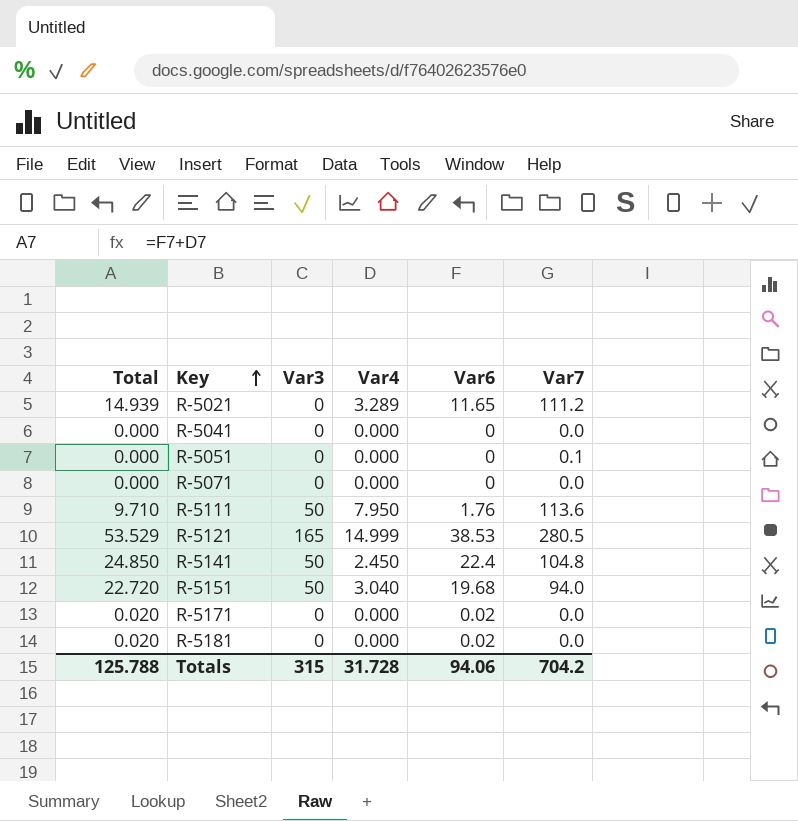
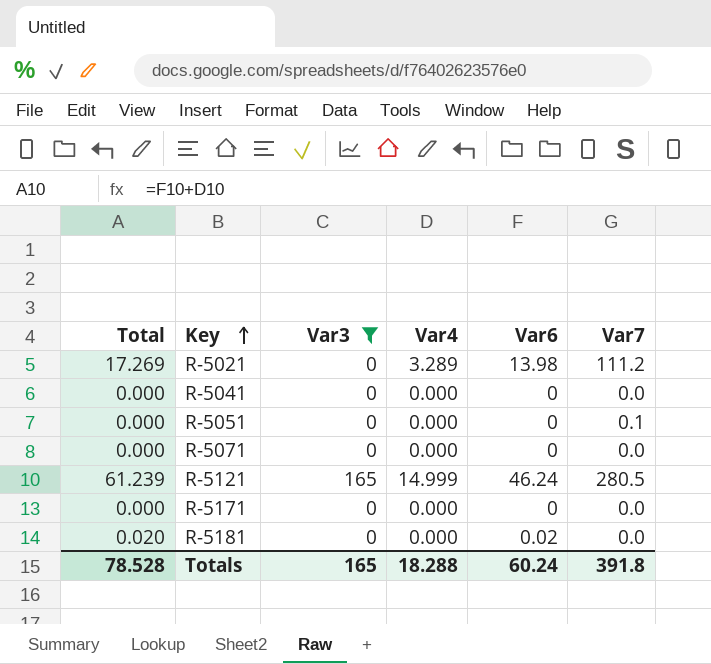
filter: none -> Var3 != 50
R-5021 | Total: 14.939 -> 17.269
R-5021 | Var6: 11.65 -> 13.98
R-5121 | Total: 53.529 -> 61.239
R-5121 | Var6: 38.53 -> 46.24
R-5171 | Total: 0.020 -> 0.000
R-5171 | Var6: 0.02 -> 0
Totals | Total: 125.788 -> 78.528
Totals | Var3: 315 -> 165
Totals | Var4: 31.728 -> 18.288
Totals | Var6: 94.06 -> 60.24
Totals | Var7: 704.2 -> 391.8

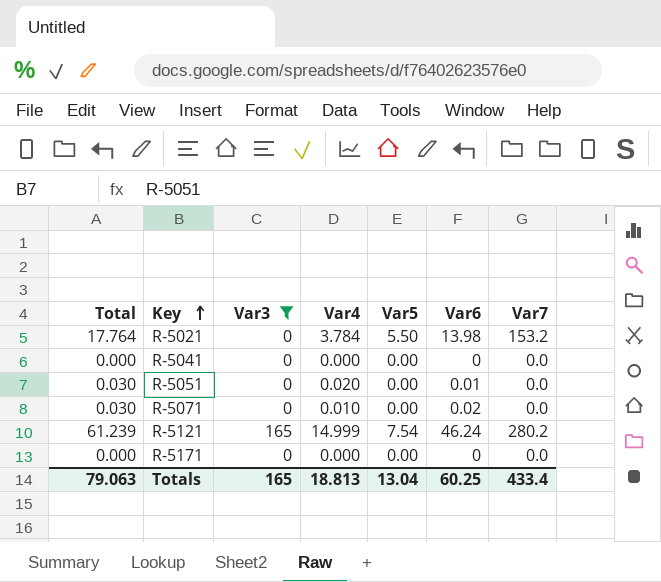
column Var5 | position: none -> 5
row R-5181: 0.020 | 0 | 0.000 | 0.02 | 0.0 -> none
R-5021 | Total: 17.269 -> 17.764
R-5021 | Var4: 3.289 -> 3.784
R-5021 | Var7: 111.2 -> 153.2
R-5051 | Total: 0.000 -> 0.030
R-5051 | Var4: 0.000 -> 0.020
R-5051 | Var6: 0 -> 0.01
R-5051 | Var7: 0.1 -> 0.0
R-5071 | Total: 0.000 -> 0.030
R-5071 | Var4: 0.000 -> 0.010
R-5071 | Var6: 0 -> 0.02
R-5121 | Var7: 280.5 -> 280.2
Totals | Total: 78.528 -> 79.063
Totals | Var4: 18.288 -> 18.813
Totals | Var6: 60.24 -> 60.25
Totals | Var7: 391.8 -> 433.4

